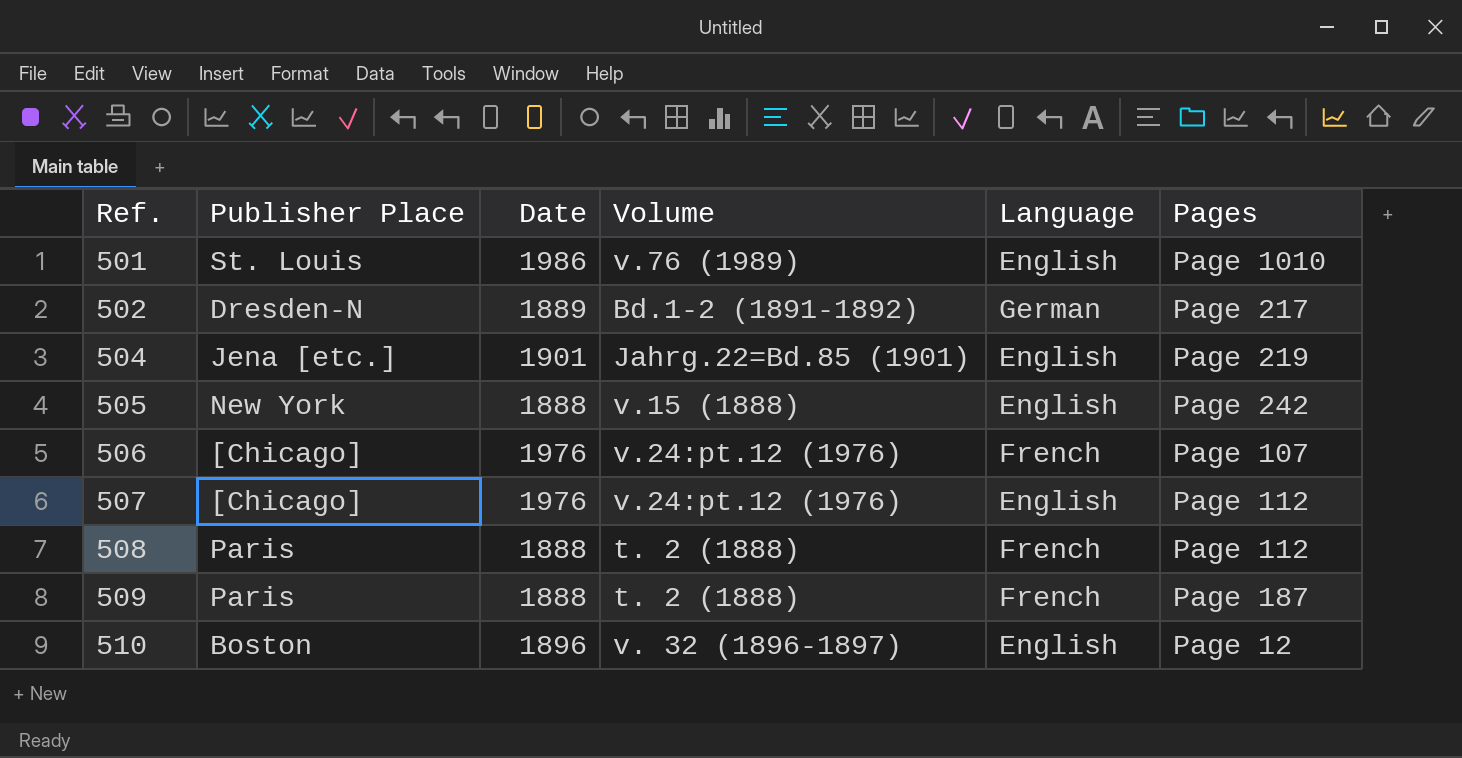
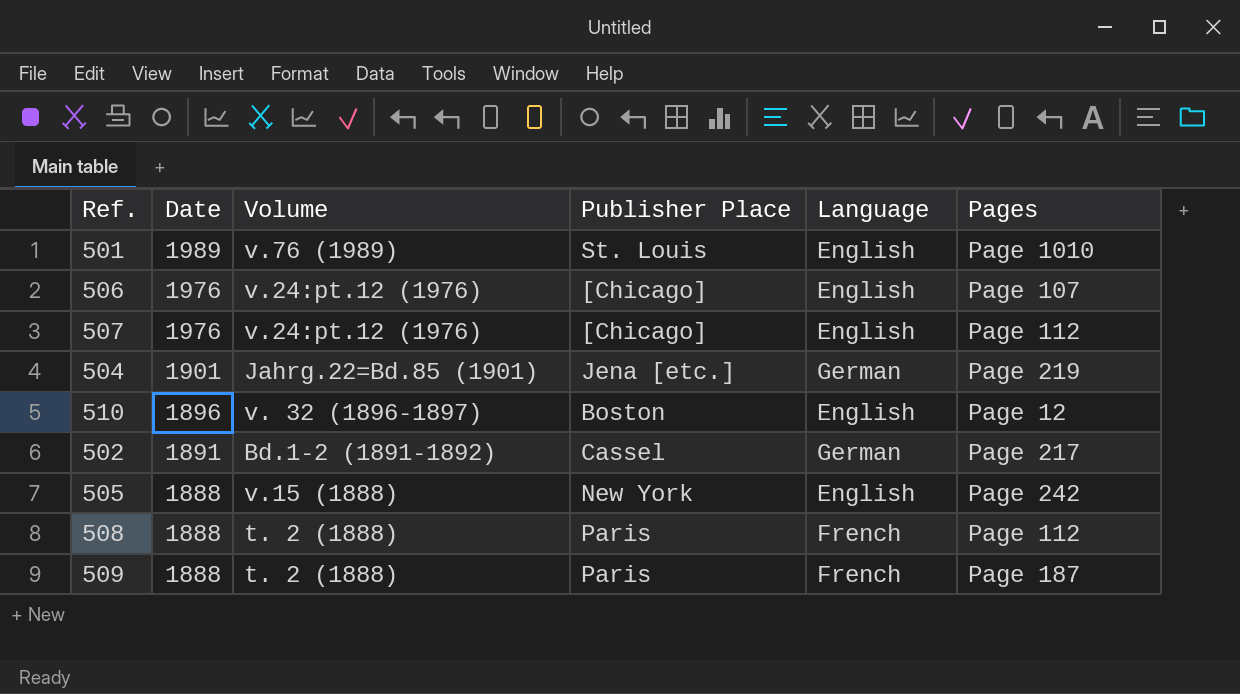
row order: Ref. ascending -> Date descending
column Publisher Place | position: 2 -> 4
501 | Date: 1986 -> 1989
506 | Language: French -> English
504 | Language: English -> German
502 | Date: 1889 -> 1891
502 | Publisher Place: Dresden-N -> Cassel

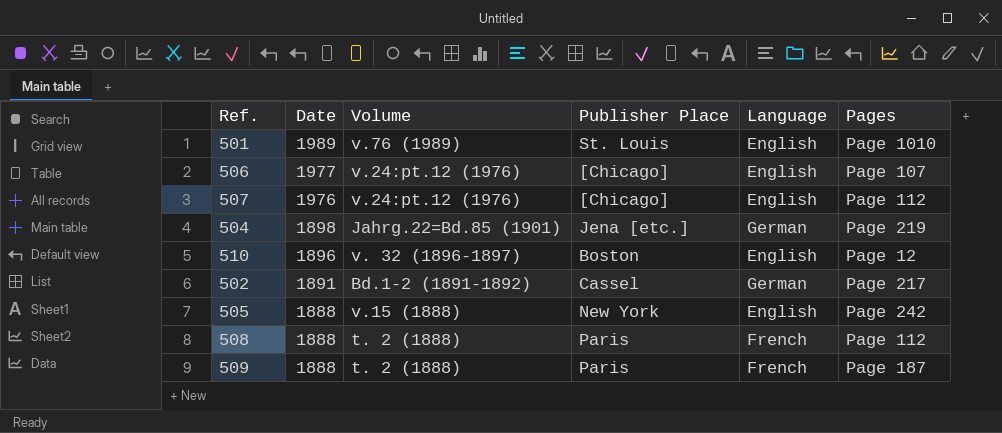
506 | Date: 1976 -> 1977
504 | Date: 1901 -> 1898

